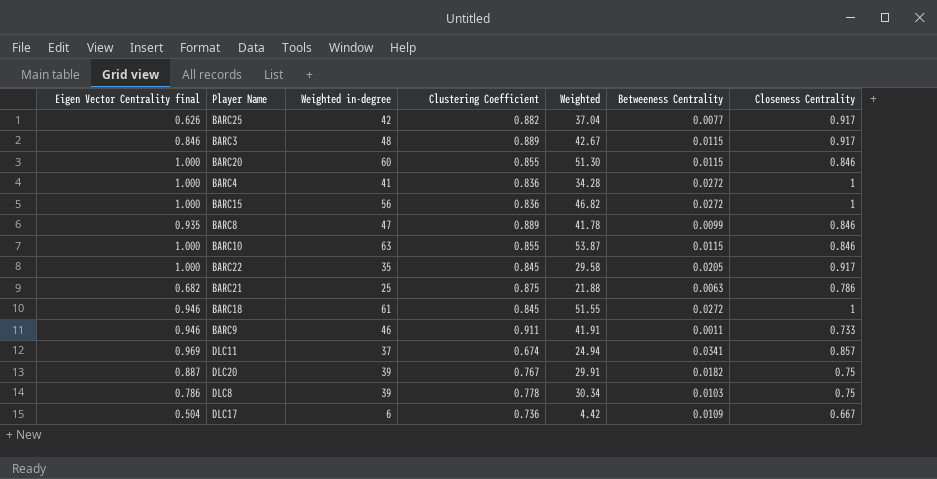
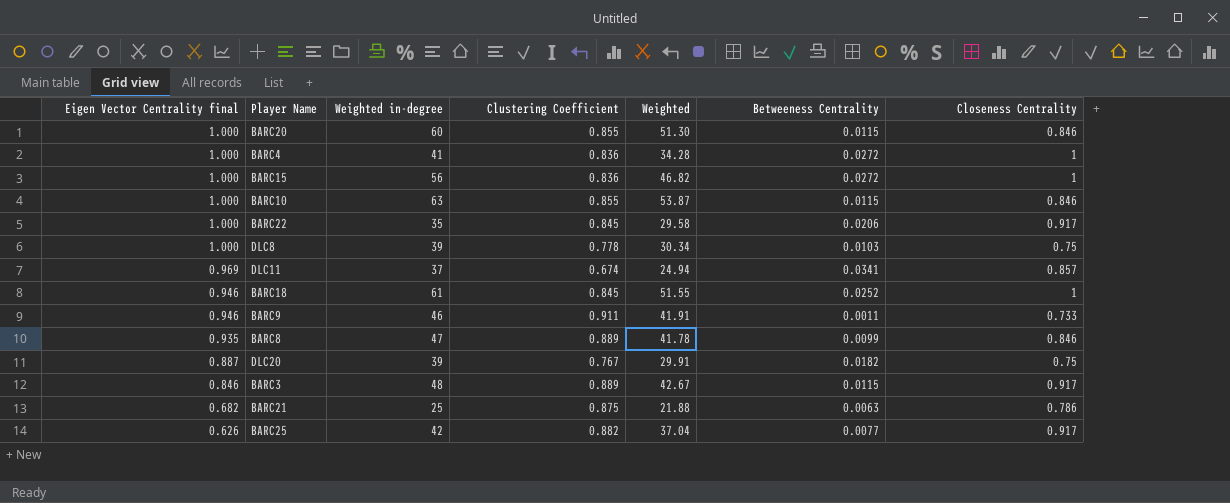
row order: none -> Eigen Vector Centrality final descending
row DLC17: 0.504 | 6 | 0.736 | 4.42 | 0.0109 | 0.667 -> none
BARC22 | Betweeness Centrality: 0.0205 -> 0.0206
DLC8 | Eigen Vector Centrality final: 0.786 -> 1.000
BARC18 | Betweeness Centrality: 0.0272 -> 0.0252

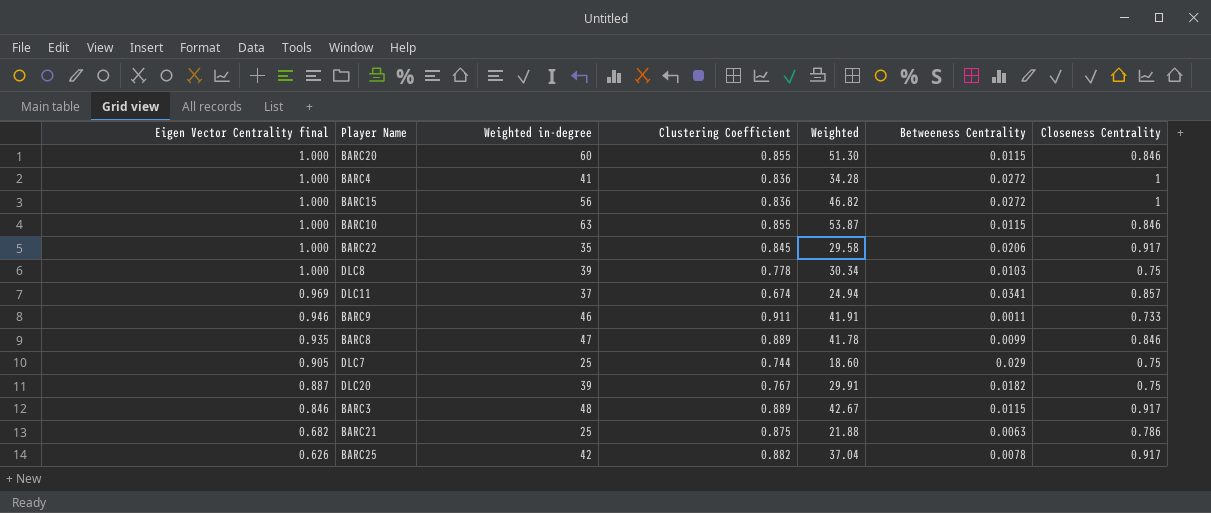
row BARC18: 0.946 | 61 | 0.845 | 51.55 | 0.0252 | 1 -> none
row DLC7: none -> 0.905 | 25 | 0.744 | 18.60 | 0.029 | 0.75
BARC25 | Betweeness Centrality: 0.0077 -> 0.0078

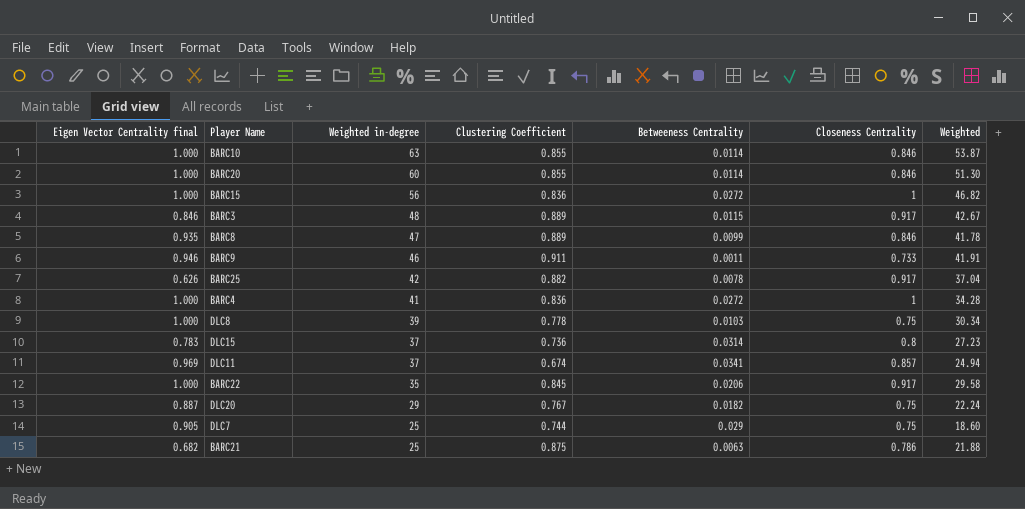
row order: Eigen Vector Centrality final descending -> Weighted in-degree descending
column Weighted | position: 5 -> 7
BARC10 | Betweeness Centrality: 0.0115 -> 0.0114
BARC20 | Betweeness Centrality: 0.0115 -> 0.0114
row DLC15: none -> 0.783 | 37 | 0.736 | 0.0314 | 0.8 | 27.23
DLC20 | Weighted in-degree: 39 -> 29
DLC20 | Weighted: 29.91 -> 22.24

